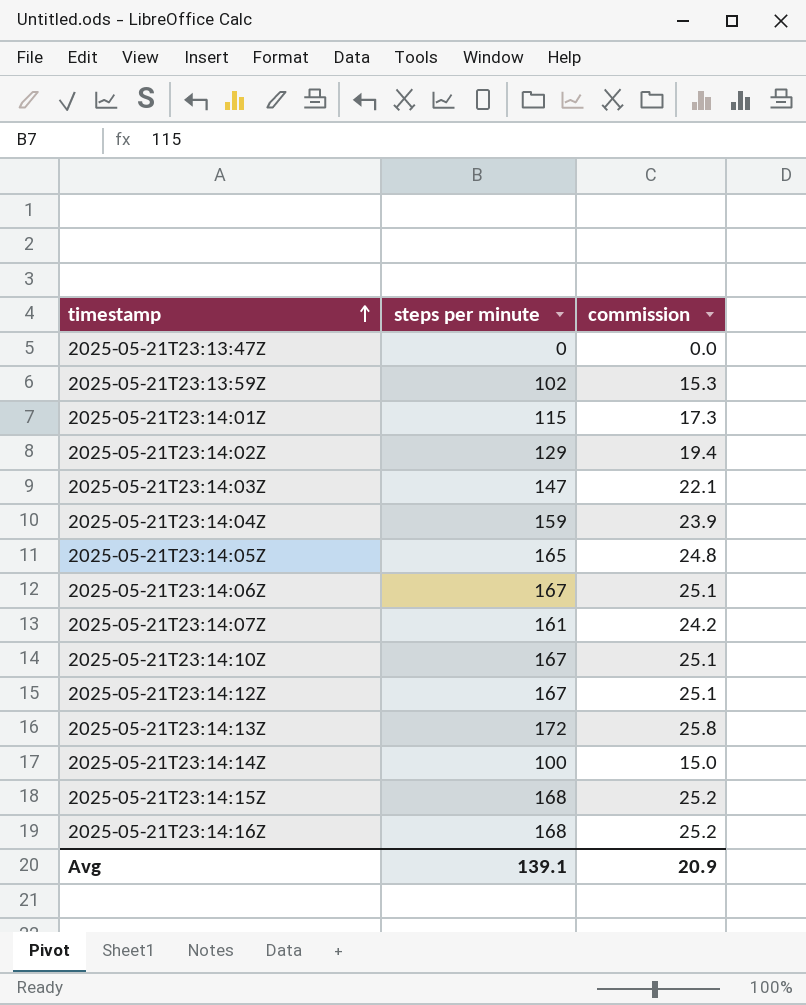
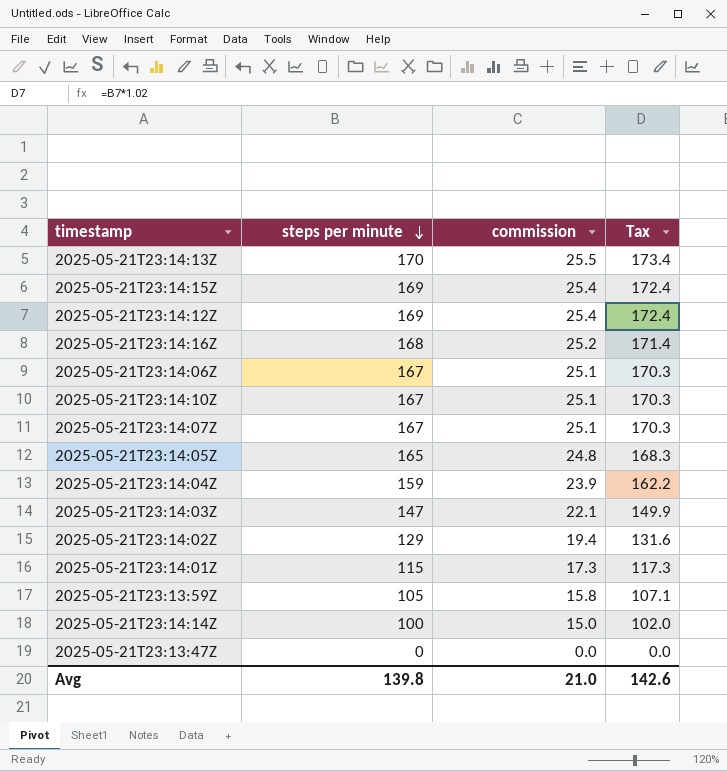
row order: timestamp ascending -> steps per minute descending
column Tax | formula: none -> [steps per minute] * 1.02
2025-05-21T23:14:13Z | steps per minute: 172 -> 170
2025-05-21T23:14:13Z | commission: 25.8 -> 25.5
2025-05-21T23:14:15Z | steps per minute: 168 -> 169
2025-05-21T23:14:15Z | commission: 25.2 -> 25.4
2025-05-21T23:14:12Z | steps per minute: 167 -> 169
2025-05-21T23:14:12Z | commission: 25.1 -> 25.4
2025-05-21T23:14:07Z | steps per minute: 161 -> 167
2025-05-21T23:14:07Z | commission: 24.2 -> 25.1
2025-05-21T23:13:59Z | steps per minute: 102 -> 105
2025-05-21T23:13:59Z | commission: 15.3 -> 15.8
Avg | steps per minute: 139.1 -> 139.8
Avg | commission: 20.9 -> 21.0

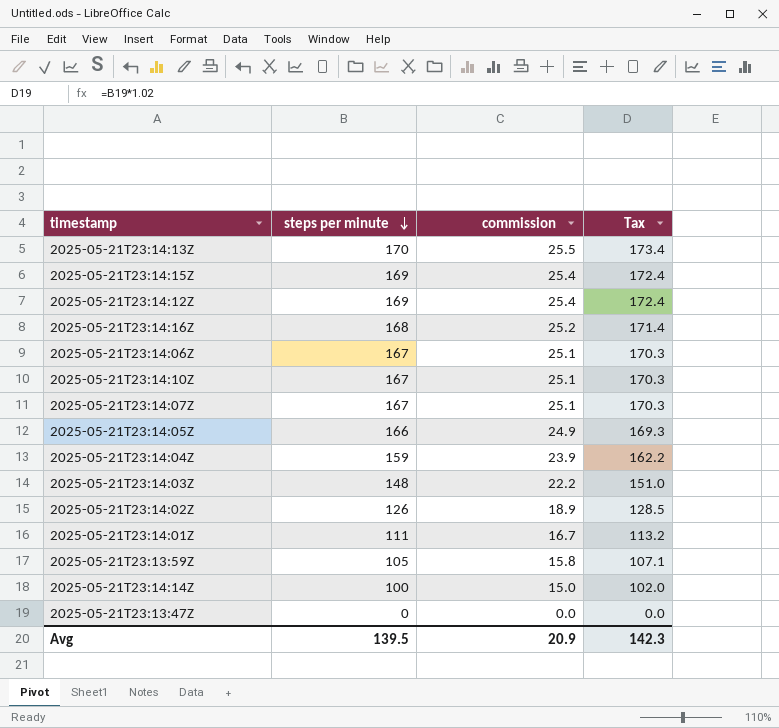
2025-05-21T23:14:05Z | steps per minute: 165 -> 166
2025-05-21T23:14:05Z | commission: 24.8 -> 24.9
2025-05-21T23:14:05Z | Tax: 168.3 -> 169.3
2025-05-21T23:14:03Z | steps per minute: 147 -> 148
2025-05-21T23:14:03Z | commission: 22.1 -> 22.2
2025-05-21T23:14:03Z | Tax: 149.9 -> 151.0
2025-05-21T23:14:02Z | steps per minute: 129 -> 126
2025-05-21T23:14:02Z | commission: 19.4 -> 18.9
2025-05-21T23:14:02Z | Tax: 131.6 -> 128.5
2025-05-21T23:14:01Z | steps per minute: 115 -> 111
2025-05-21T23:14:01Z | commission: 17.3 -> 16.7
2025-05-21T23:14:01Z | Tax: 117.3 -> 113.2
Avg | steps per minute: 139.8 -> 139.5
Avg | commission: 21.0 -> 20.9
Avg | Tax: 142.6 -> 142.3

